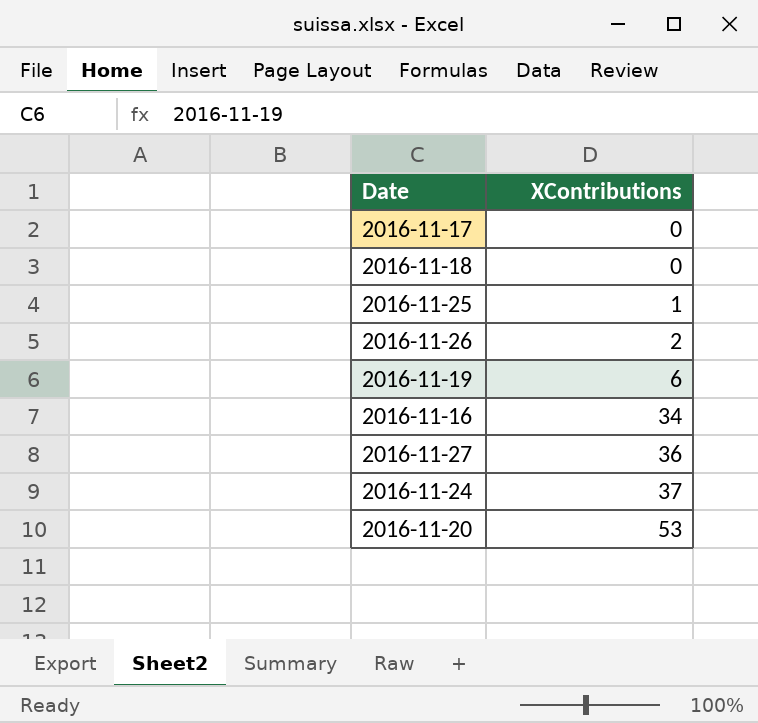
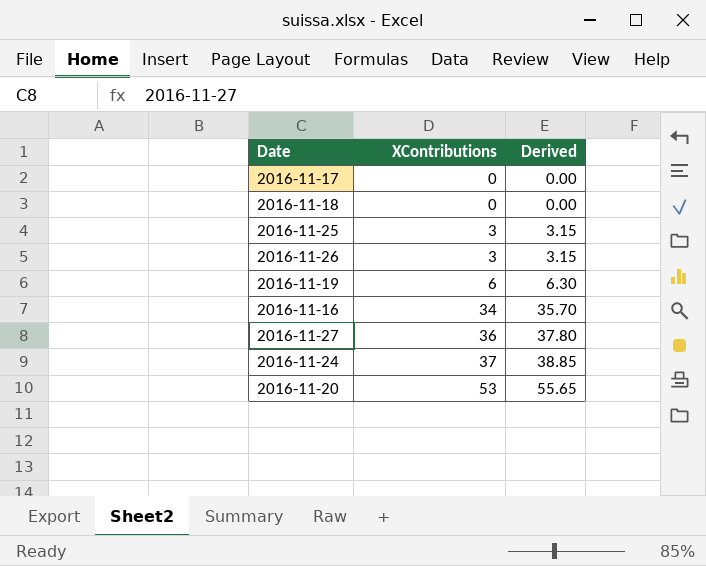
column Derived | formula: none -> [XContributions] * 1.05
2016-11-25 | XContributions: 1 -> 3
2016-11-26 | XContributions: 2 -> 3

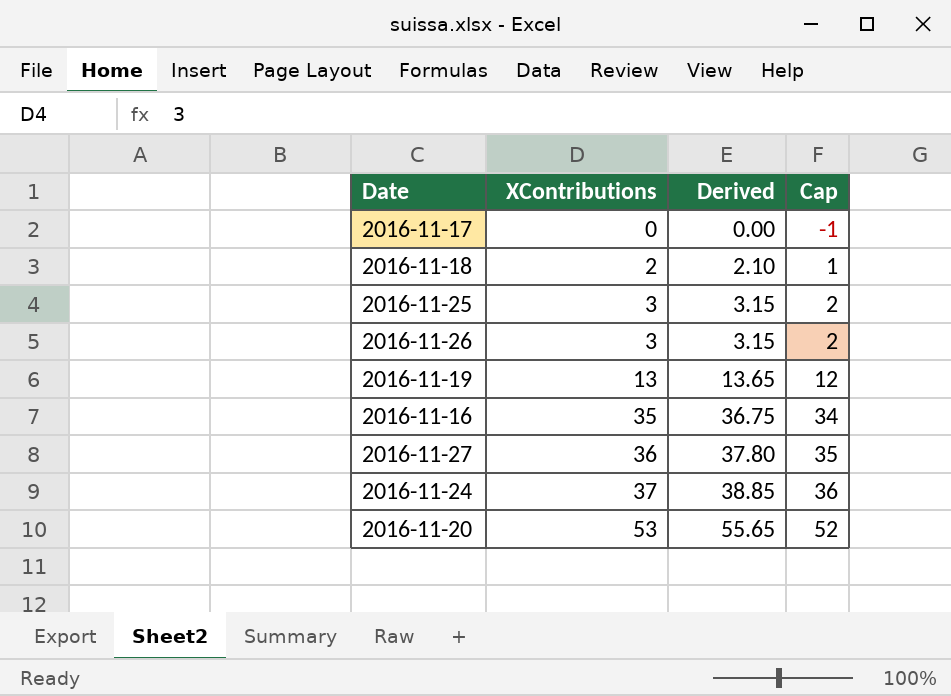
column Cap | formula: none -> [XContributions] - 1
2016-11-18 | XContributions: 0 -> 2
2016-11-18 | Derived: 0.00 -> 2.10
2016-11-19 | XContributions: 6 -> 13
2016-11-19 | Derived: 6.30 -> 13.65
2016-11-16 | XContributions: 34 -> 35
2016-11-16 | Derived: 35.70 -> 36.75

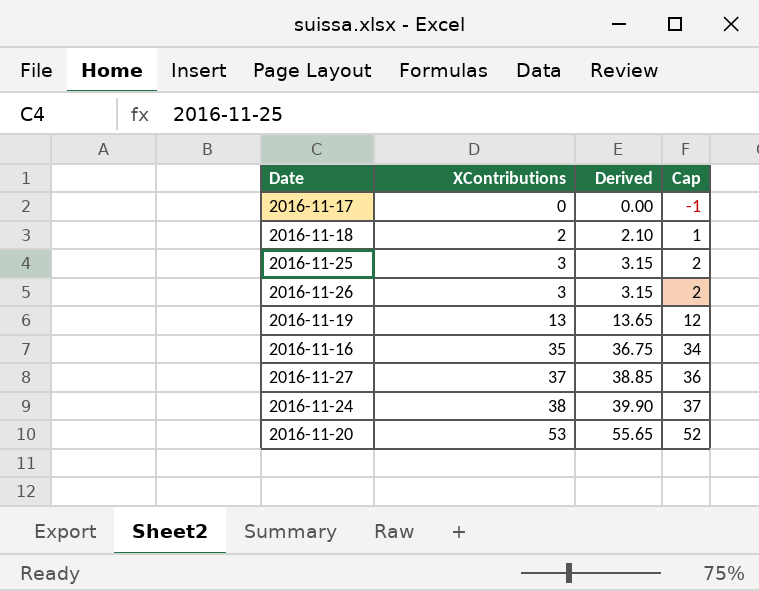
2016-11-27 | XContributions: 36 -> 37
2016-11-27 | Derived: 37.80 -> 38.85
2016-11-27 | Cap: 35 -> 36
2016-11-24 | XContributions: 37 -> 38
2016-11-24 | Derived: 38.85 -> 39.90
2016-11-24 | Cap: 36 -> 37

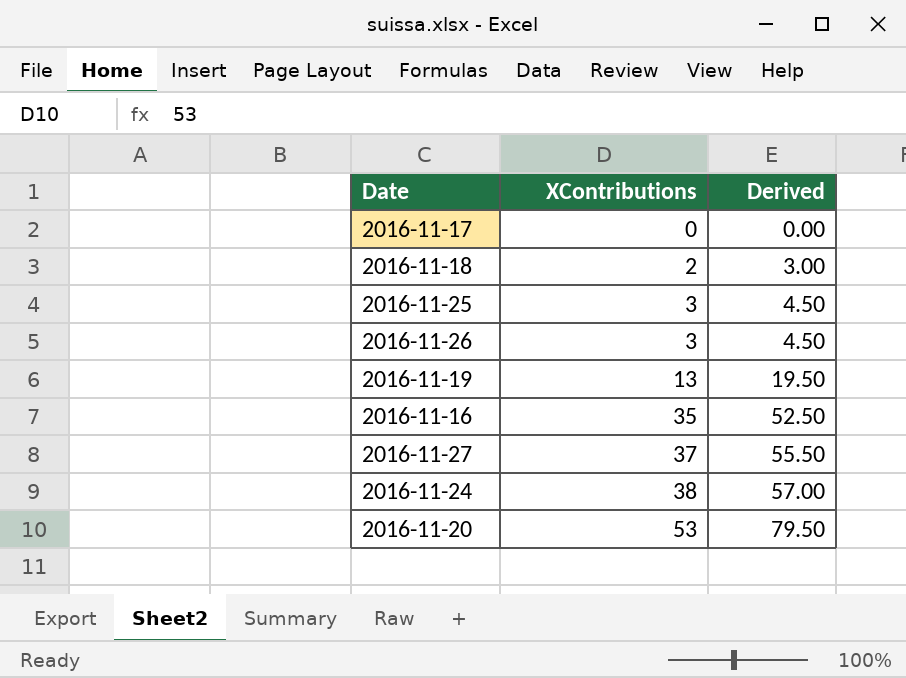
column Cap | formula: [XContributions] - 1 -> none
column Derived | formula: [XContributions] * 1.05 -> [XContributions] * 1.5

